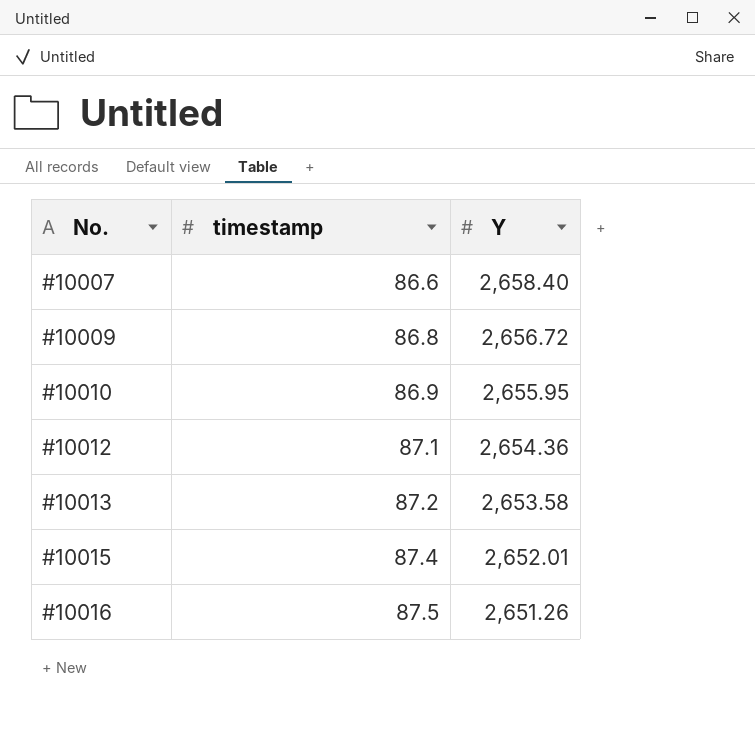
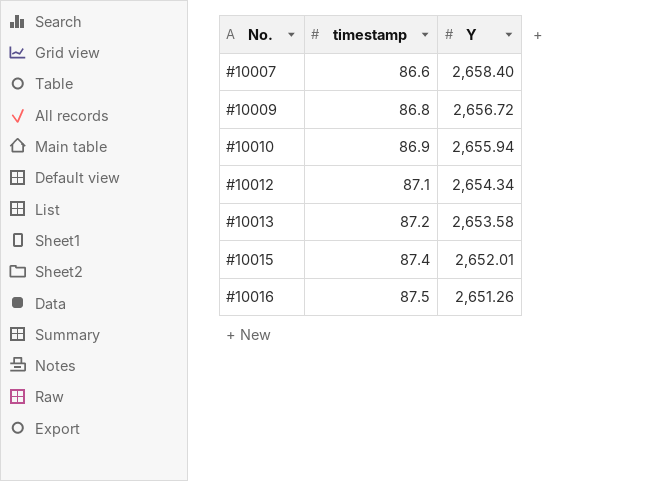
#10010 | Y: 2,655.95 -> 2,655.94
#10012 | Y: 2,654.36 -> 2,654.34

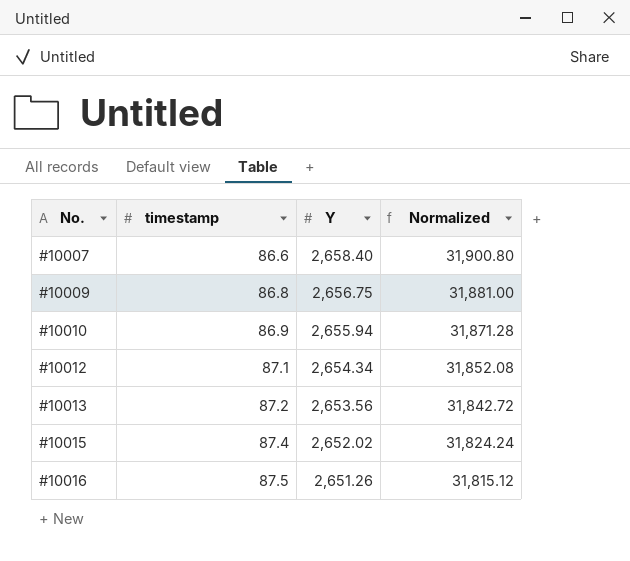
column Normalized | formula: none -> [Y] * 12
#10009 | Y: 2,656.72 -> 2,656.75
#10013 | Y: 2,653.58 -> 2,653.56
#10015 | Y: 2,652.01 -> 2,652.02

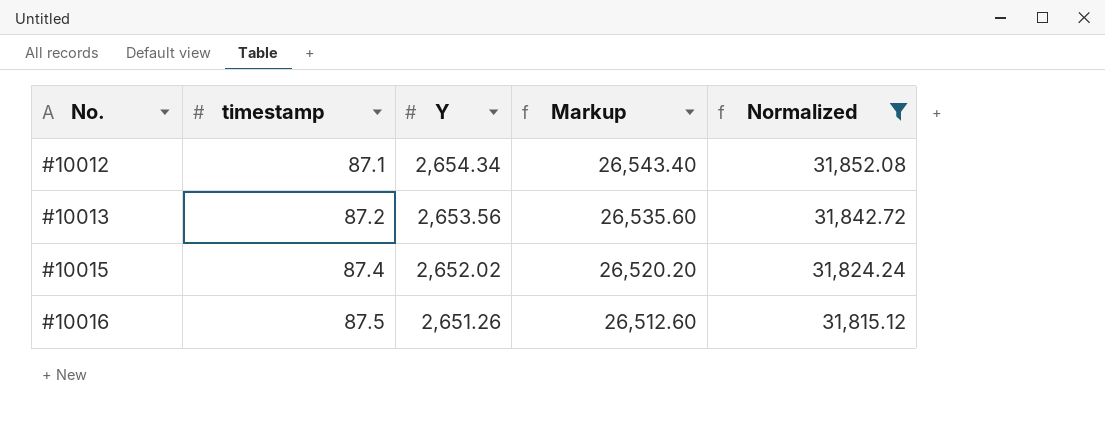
filter: none -> Normalized <= 31,852.08
column Markup | formula: none -> [Y] * 10

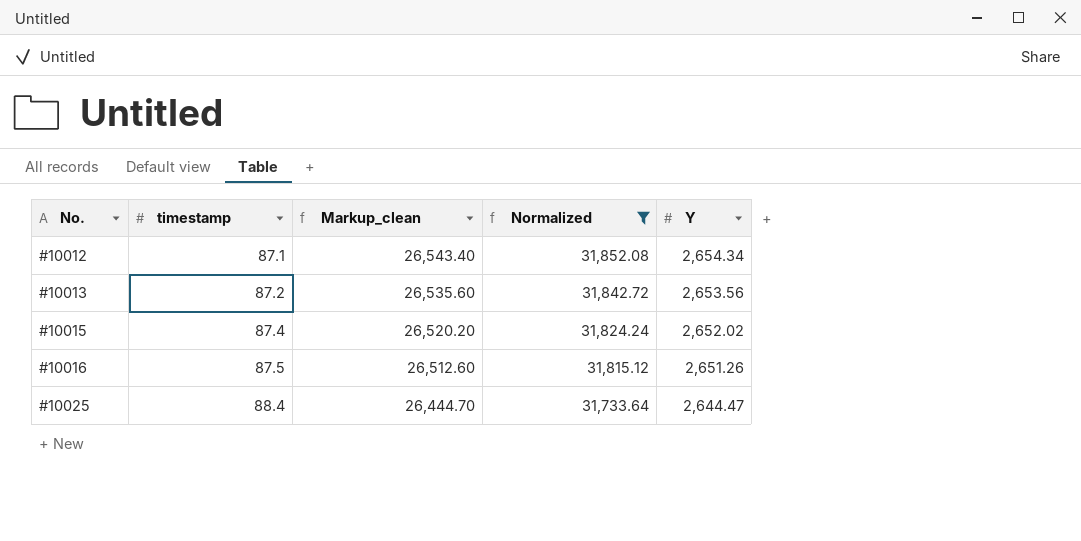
column name: Markup -> Markup_clean
column Y | position: 3 -> 5
row #10025: none -> 88.4 | 26,444.70 | 31,733.64 | 2,644.47

